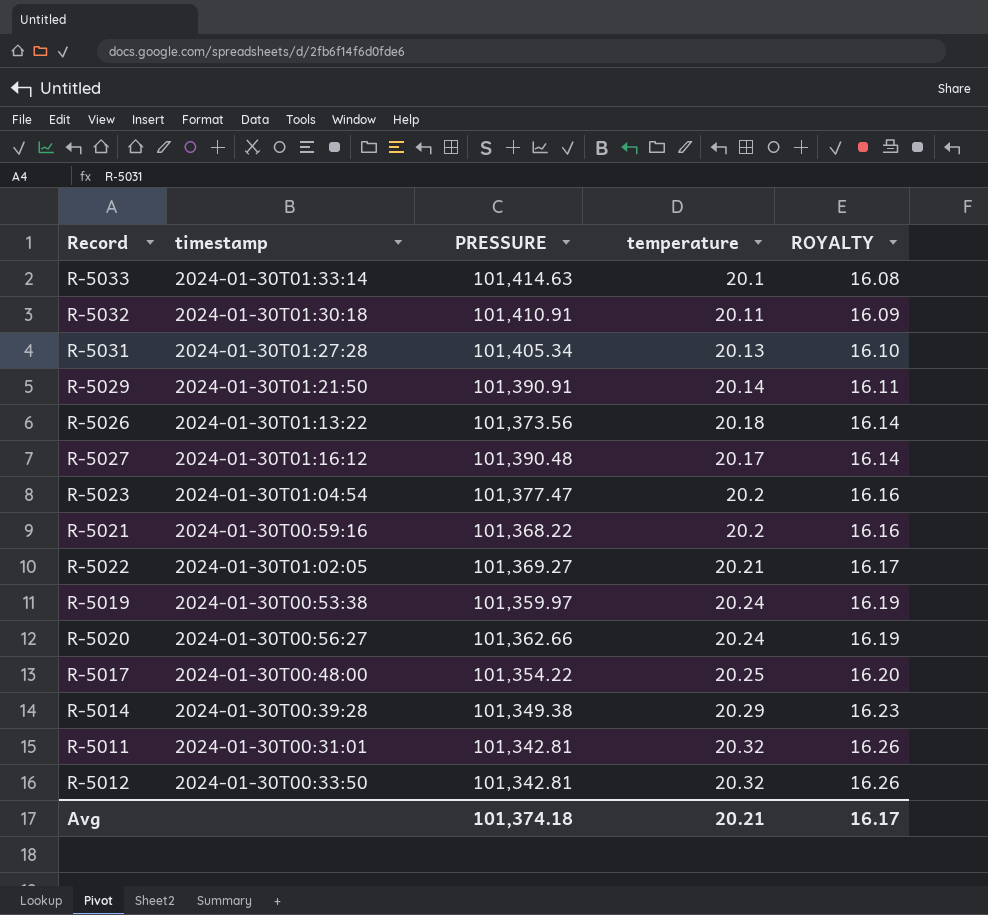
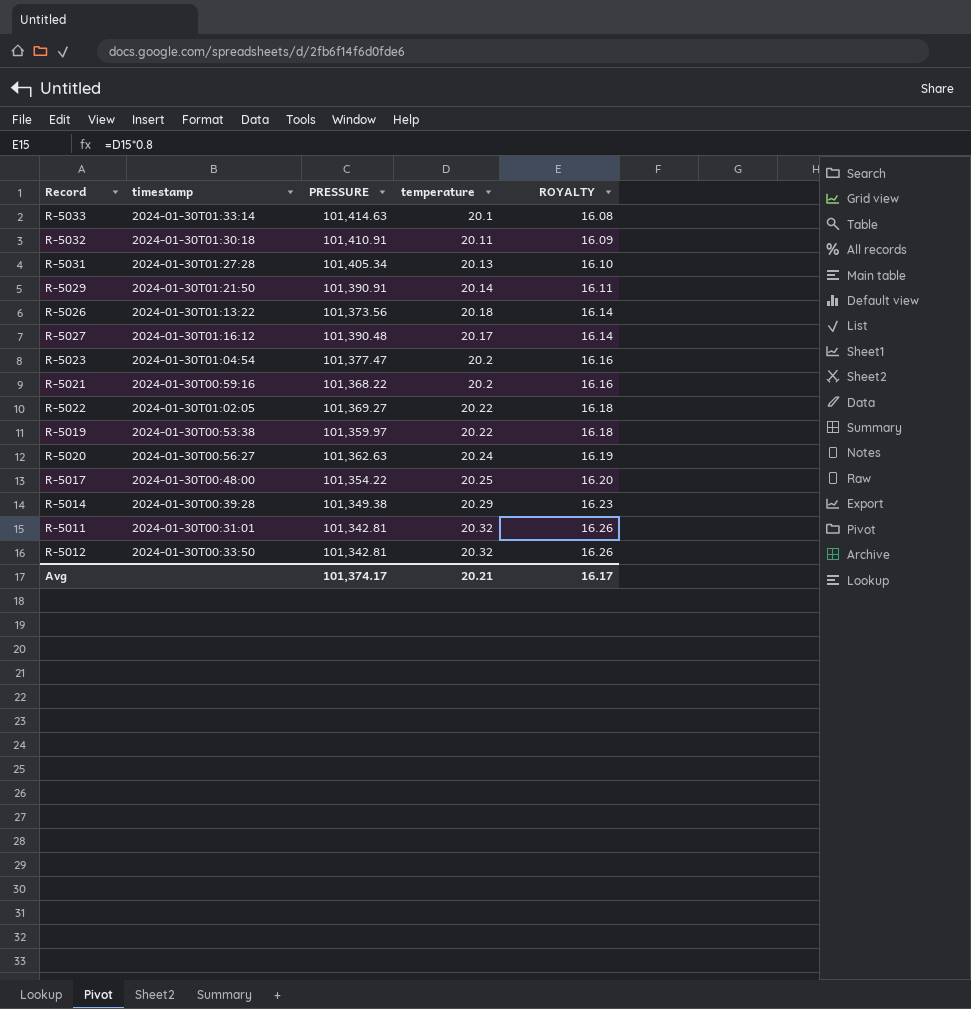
R-5022 | temperature: 20.21 -> 20.22
R-5022 | ROYALTY: 16.17 -> 16.18
R-5019 | temperature: 20.24 -> 20.22
R-5019 | ROYALTY: 16.19 -> 16.18
R-5020 | PRESSURE: 101,362.66 -> 101,362.63
Avg | PRESSURE: 101,374.18 -> 101,374.17

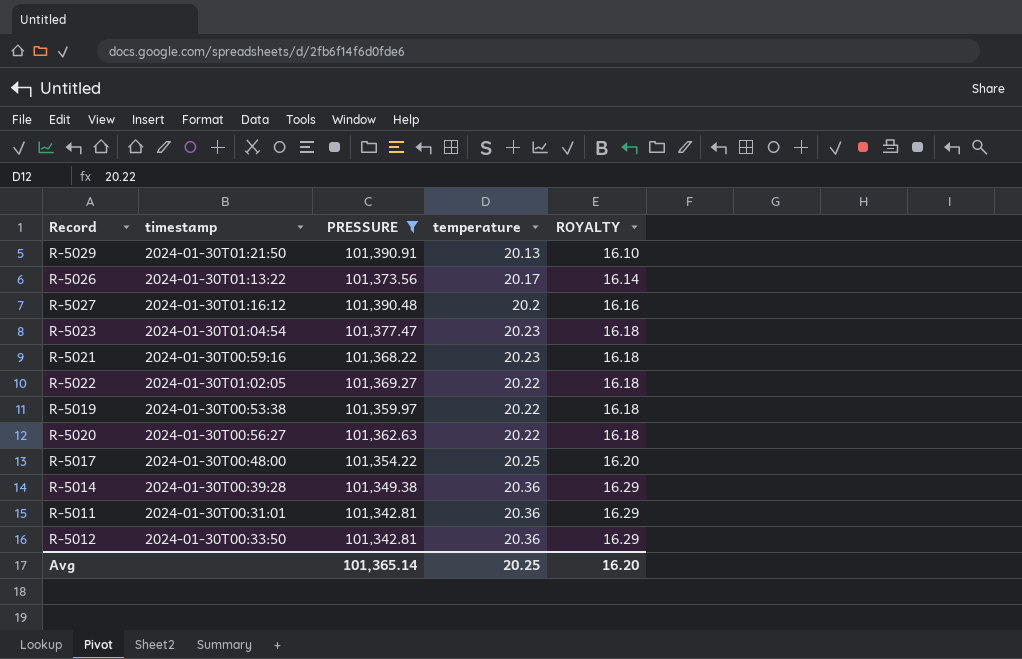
filter: none -> PRESSURE <= 101,390.91
R-5029 | temperature: 20.14 -> 20.13
R-5029 | ROYALTY: 16.11 -> 16.10
R-5026 | temperature: 20.18 -> 20.17
R-5027 | temperature: 20.17 -> 20.2
R-5027 | ROYALTY: 16.14 -> 16.16
R-5023 | temperature: 20.2 -> 20.23
R-5023 | ROYALTY: 16.16 -> 16.18
R-5021 | temperature: 20.2 -> 20.23
R-5021 | ROYALTY: 16.16 -> 16.18
R-5020 | temperature: 20.24 -> 20.22
R-5020 | ROYALTY: 16.19 -> 16.18
R-5014 | temperature: 20.29 -> 20.36
R-5014 | ROYALTY: 16.23 -> 16.29
R-5011 | temperature: 20.32 -> 20.36
R-5011 | ROYALTY: 16.26 -> 16.29
R-5012 | temperature: 20.32 -> 20.36
R-5012 | ROYALTY: 16.26 -> 16.29
Avg | PRESSURE: 101,374.17 -> 101,365.14
Avg | temperature: 20.21 -> 20.25
Avg | ROYALTY: 16.17 -> 16.20

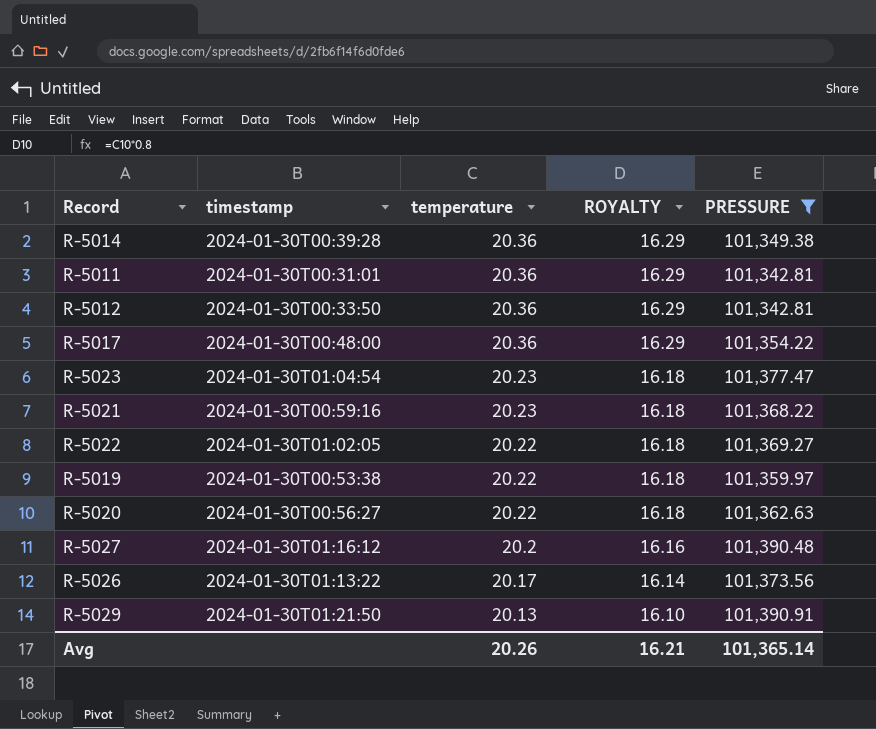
row order: ROYALTY ascending -> temperature descending
column PRESSURE | position: 3 -> 5
R-5017 | temperature: 20.25 -> 20.36
R-5017 | ROYALTY: 16.20 -> 16.29
Avg | temperature: 20.25 -> 20.26
Avg | ROYALTY: 16.20 -> 16.21

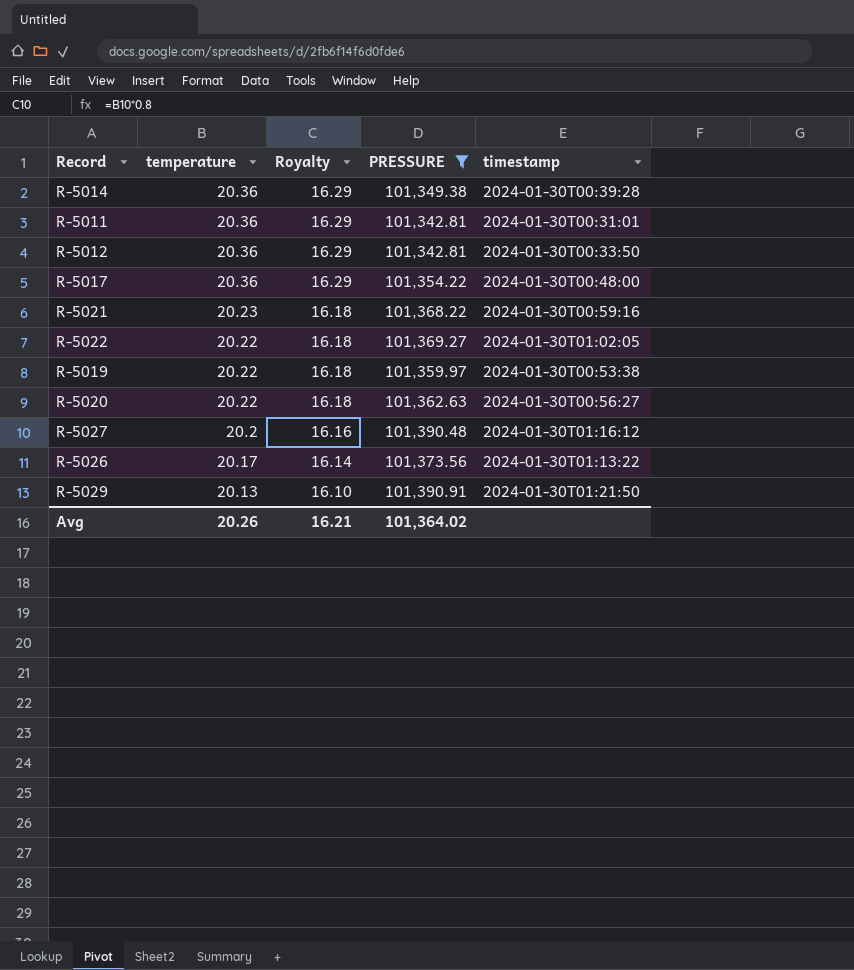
column name: ROYALTY -> Royalty
column timestamp | position: 2 -> 5
row R-5023: 2024-01-30T01:04:54 | 20.23 | 16.18 | 101,377.47 -> none
Avg | PRESSURE: 101,365.14 -> 101,364.02

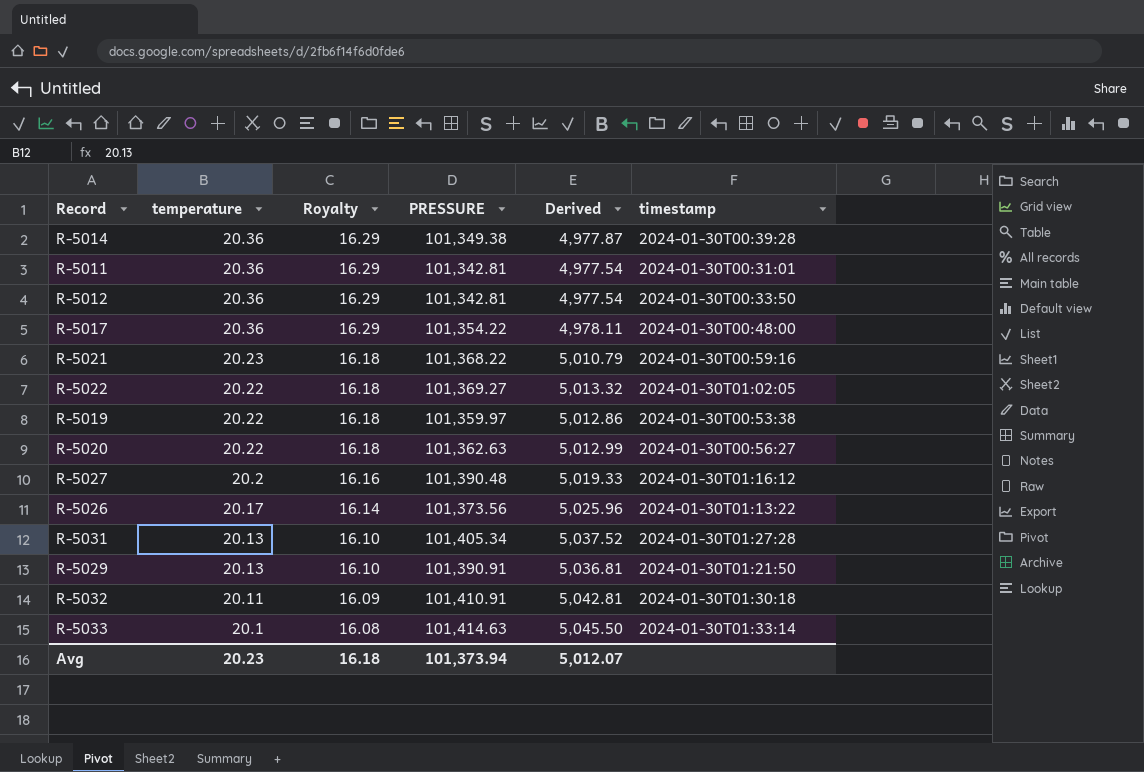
filter: PRESSURE <= 101,390.91 -> none
column Derived | formula: none -> [PRESSURE] / [temperature]
Avg | temperature: 20.26 -> 20.23
Avg | Royalty: 16.21 -> 16.18
Avg | PRESSURE: 101,364.02 -> 101,373.94

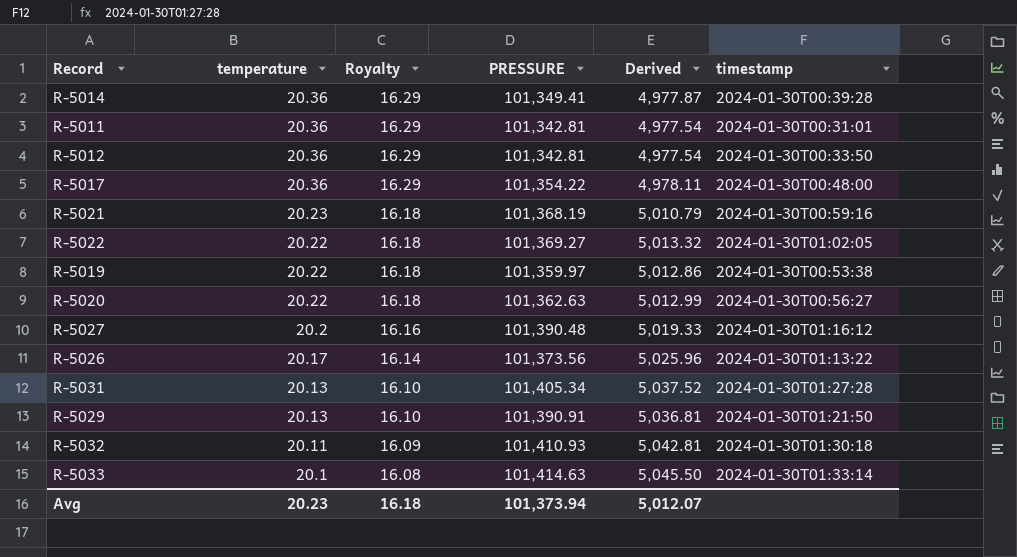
R-5014 | PRESSURE: 101,349.38 -> 101,349.41
R-5021 | PRESSURE: 101,368.22 -> 101,368.19
R-5032 | PRESSURE: 101,410.91 -> 101,410.93

